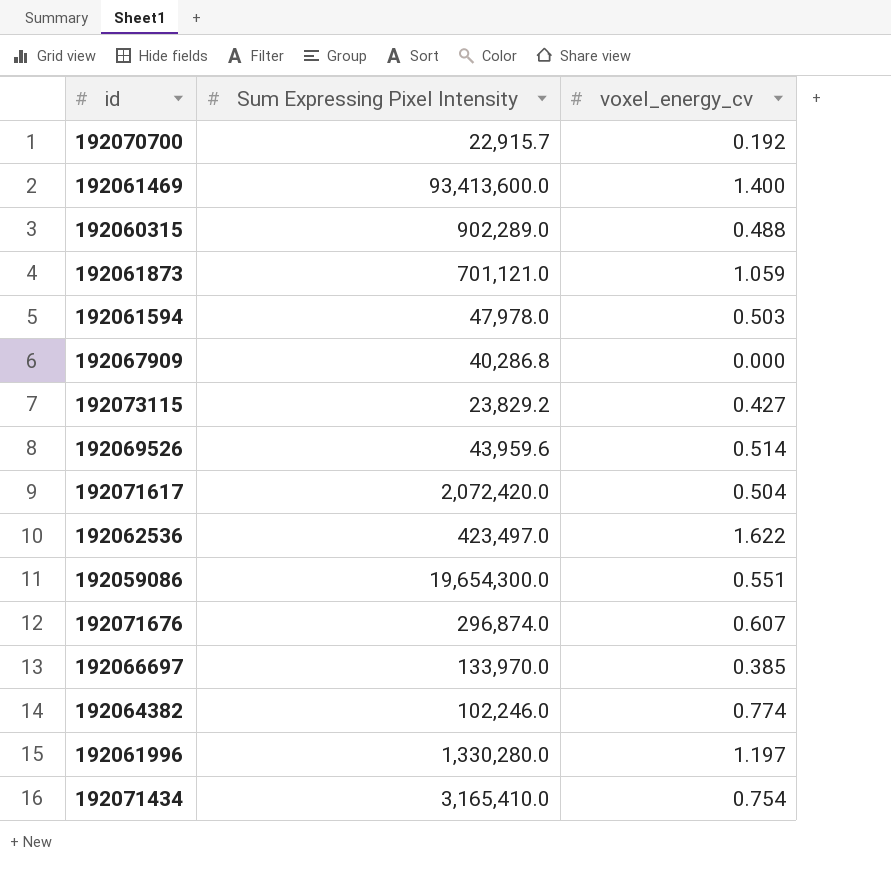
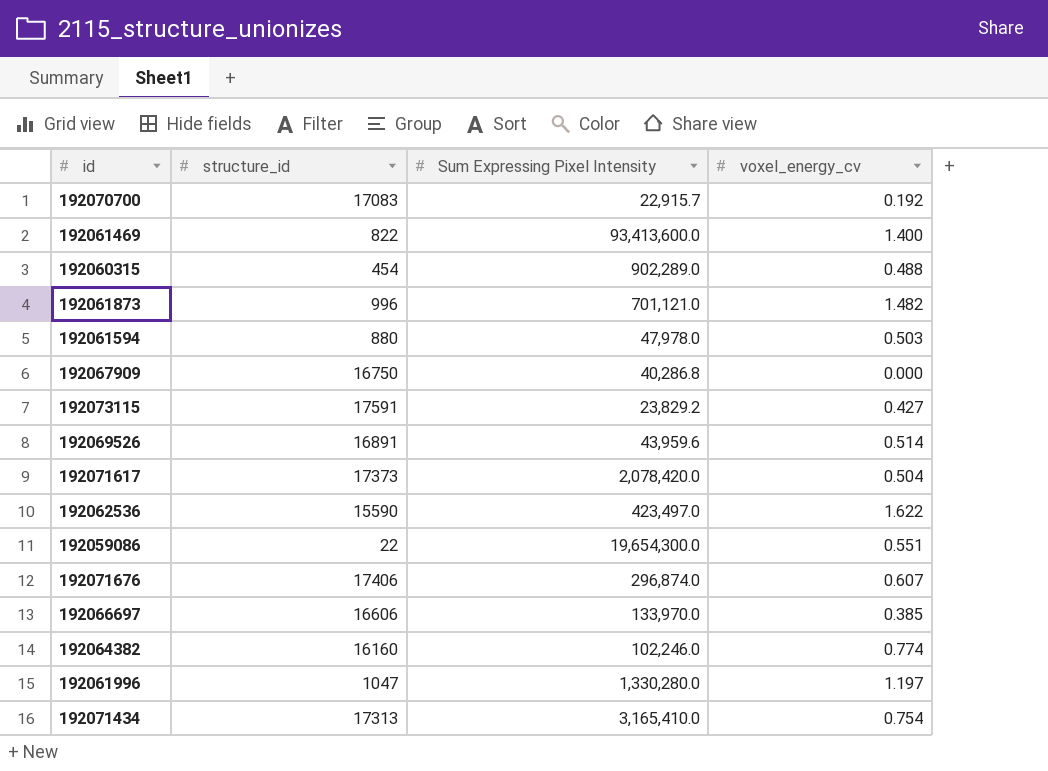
column structure_id | position: none -> 2
192061873 | voxel_energy_cv: 1.059 -> 1.482
192071617 | Sum Expressing Pixel Intensity: 2,072,420.0 -> 2,078,420.0

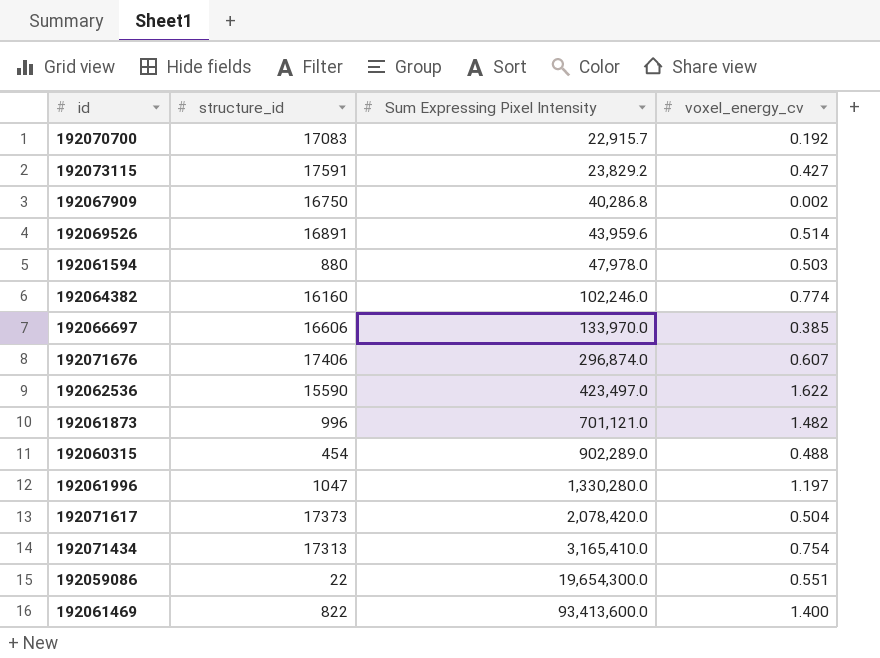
row order: none -> Sum Expressing Pixel Intensity ascending
192067909 | voxel_energy_cv: 0.000 -> 0.002

